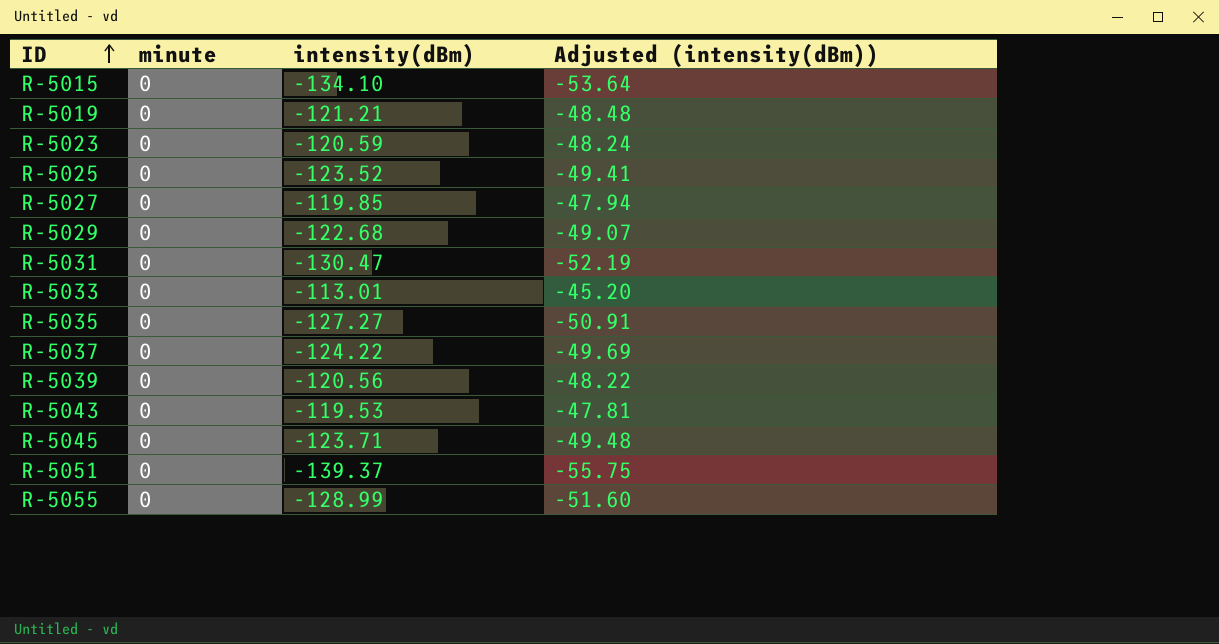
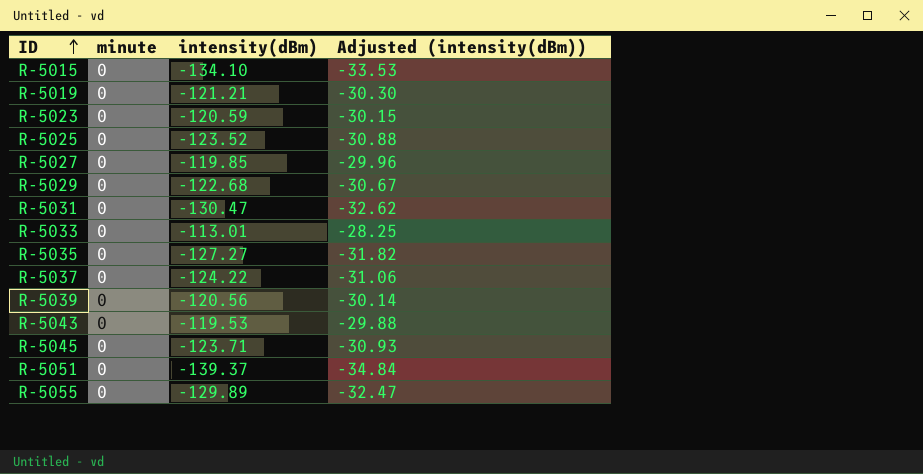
column Adjusted (intensity(dBm)) | formula: [intensity(dBm)] * 0.4 -> [intensity(dBm)] * 0.25
R-5055 | intensity(dBm): -128.99 -> -129.89

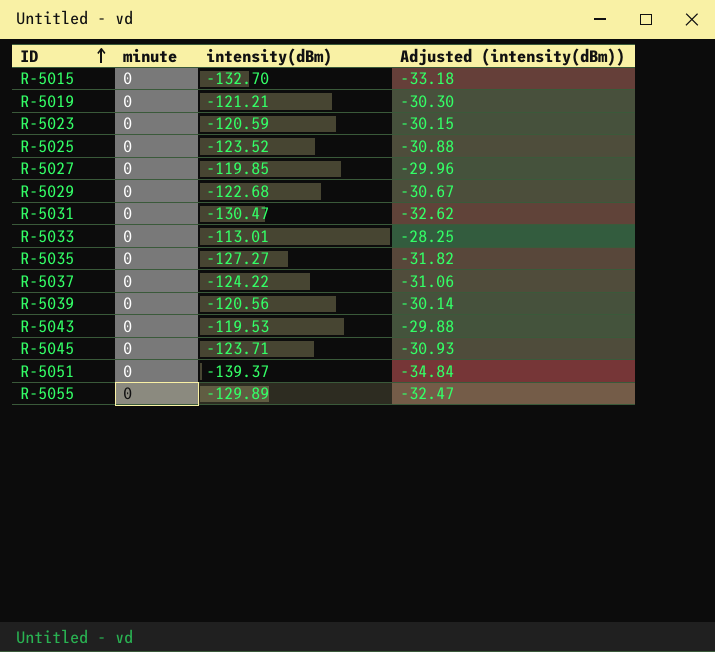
R-5015 | intensity(dBm): -134.10 -> -132.70
R-5015 | Adjusted (intensity(dBm)): -33.53 -> -33.18

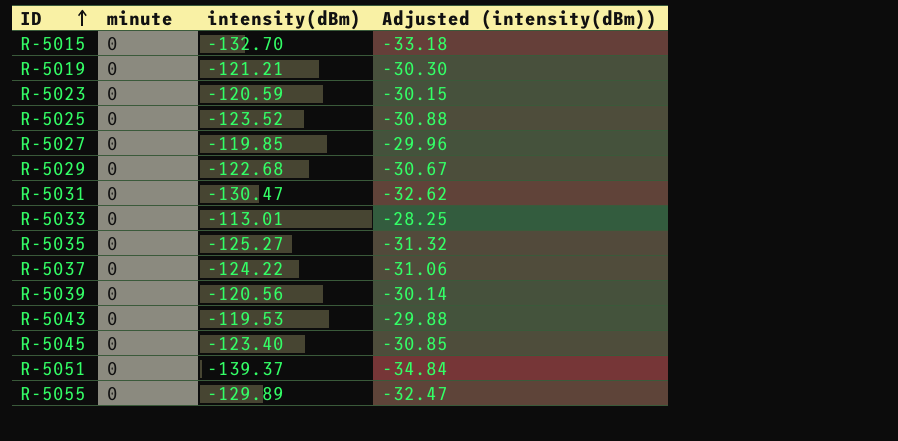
R-5035 | intensity(dBm): -127.27 -> -125.27
R-5035 | Adjusted (intensity(dBm)): -31.82 -> -31.32
R-5045 | intensity(dBm): -123.71 -> -123.40
R-5045 | Adjusted (intensity(dBm)): -30.93 -> -30.85

